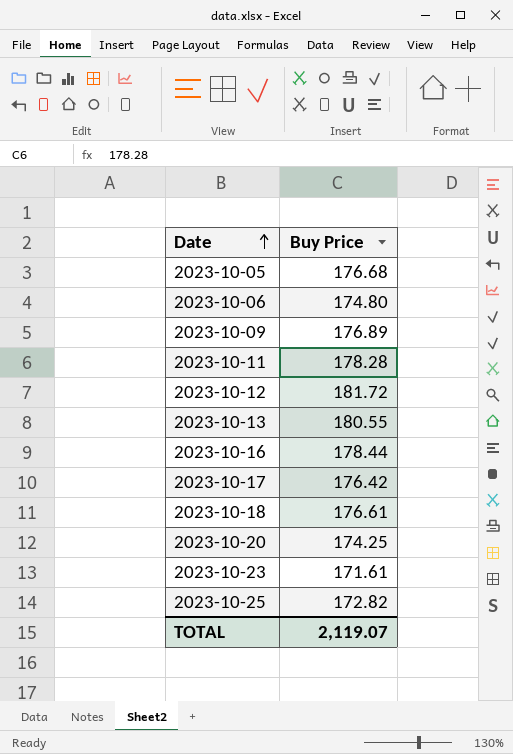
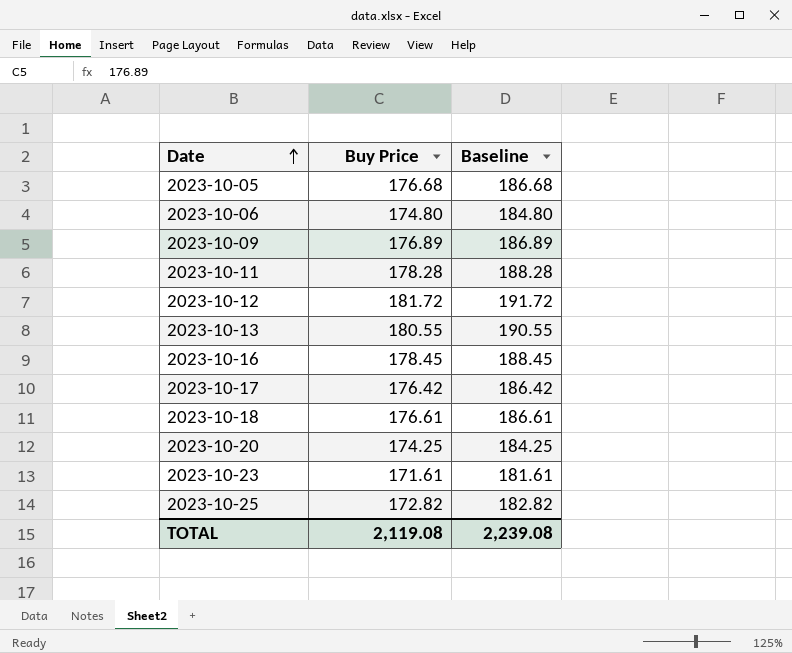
column Baseline | formula: none -> [Buy Price] + 10
2023-10-16 | Buy Price: 178.44 -> 178.45
TOTAL | Buy Price: 2,119.07 -> 2,119.08

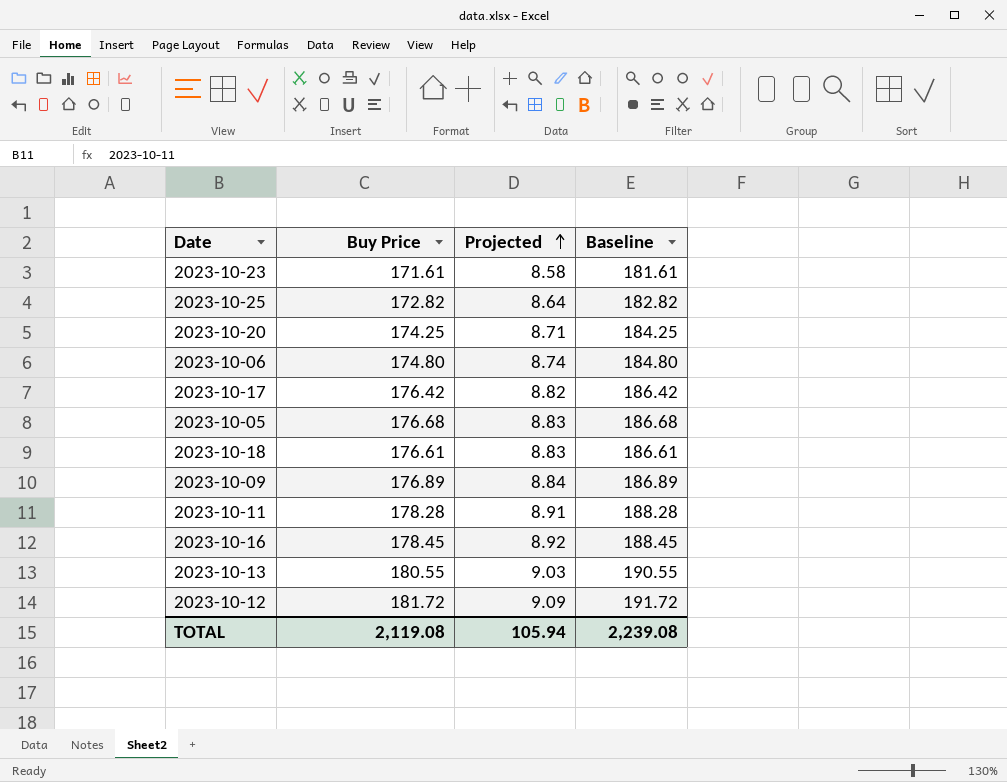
row order: Date ascending -> Projected ascending
column Projected | formula: none -> [Buy Price] * 0.05

